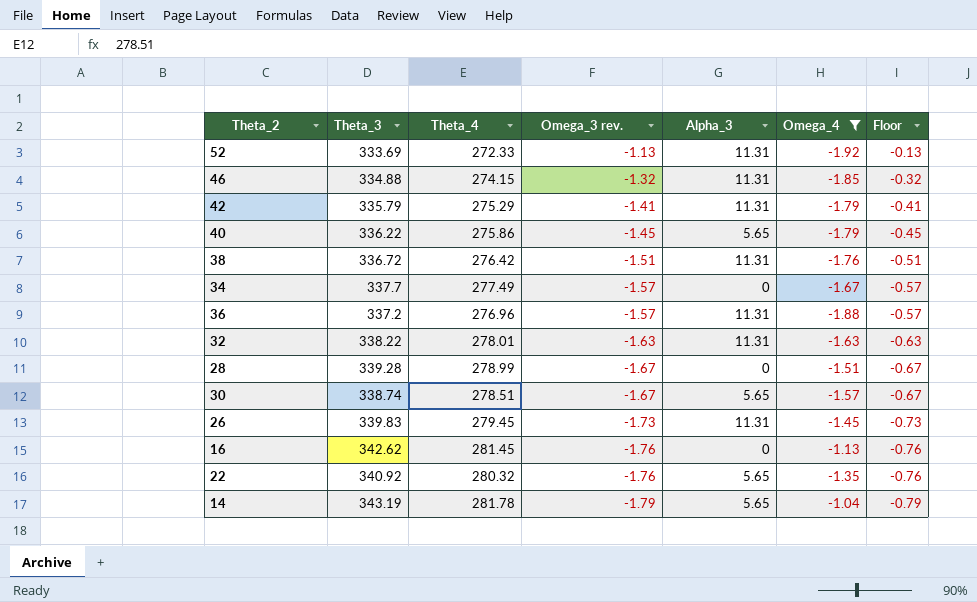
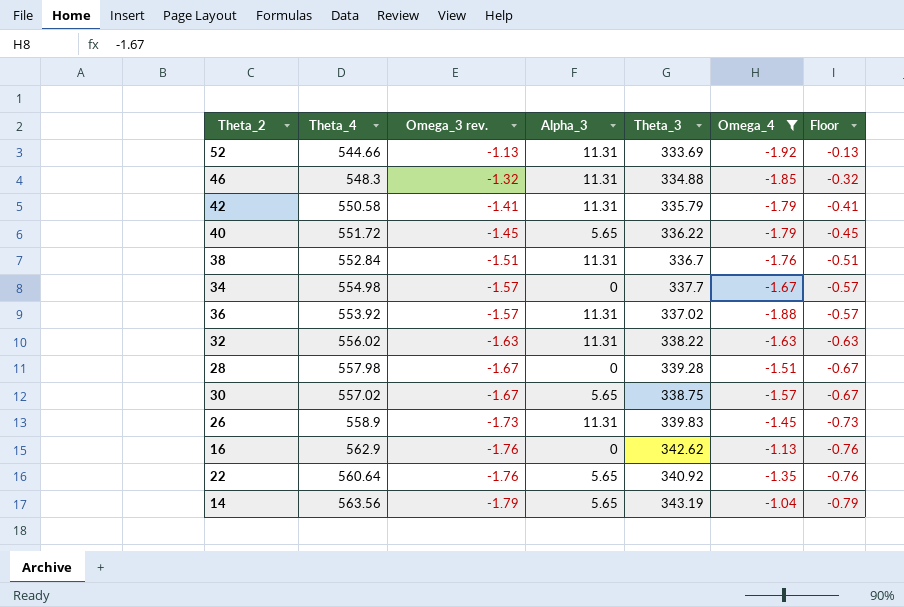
column Theta_3 | position: 2 -> 5
52 | Theta_4: 272.33 -> 544.66
46 | Theta_4: 274.15 -> 548.3
42 | Theta_4: 275.29 -> 550.58
40 | Theta_4: 275.86 -> 551.72
38 | Theta_4: 276.42 -> 552.84
38 | Theta_3: 336.72 -> 336.7
34 | Theta_4: 277.49 -> 554.98
36 | Theta_4: 276.96 -> 553.92
36 | Theta_3: 337.2 -> 337.02
32 | Theta_4: 278.01 -> 556.02
28 | Theta_4: 278.99 -> 557.98
30 | Theta_4: 278.51 -> 557.02
30 | Theta_3: 338.74 -> 338.75
26 | Theta_4: 279.45 -> 558.9
16 | Theta_4: 281.45 -> 562.9
22 | Theta_4: 280.32 -> 560.64
14 | Theta_4: 281.78 -> 563.56

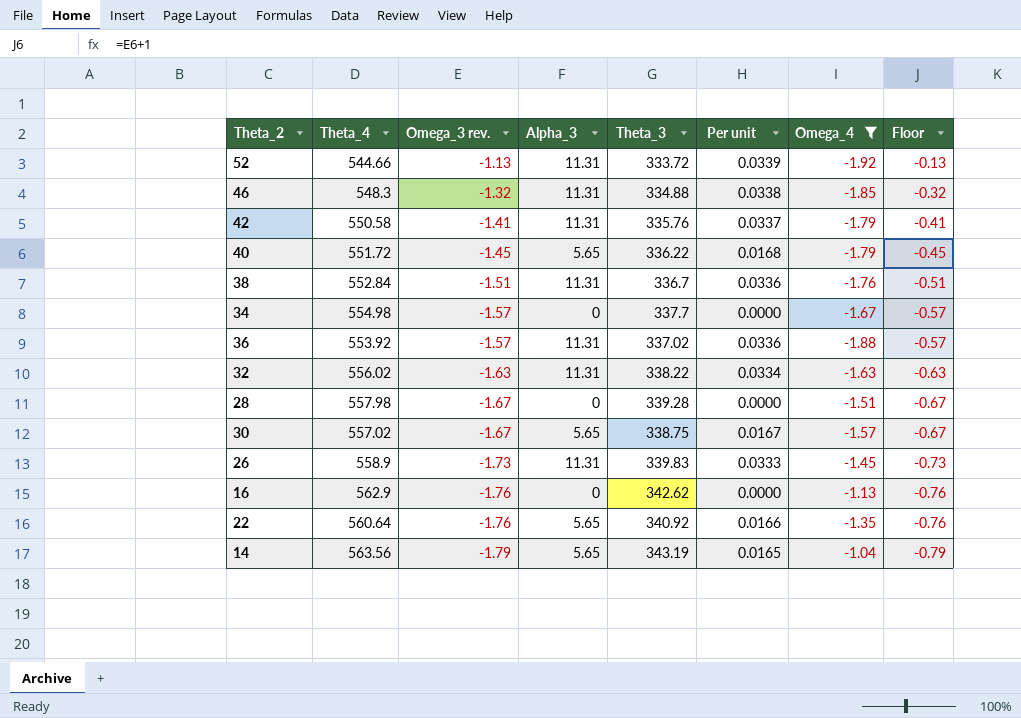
column Per unit | formula: none -> [Alpha_3] / [Theta_3]
52 | Theta_3: 333.69 -> 333.72
42 | Theta_3: 335.79 -> 335.76

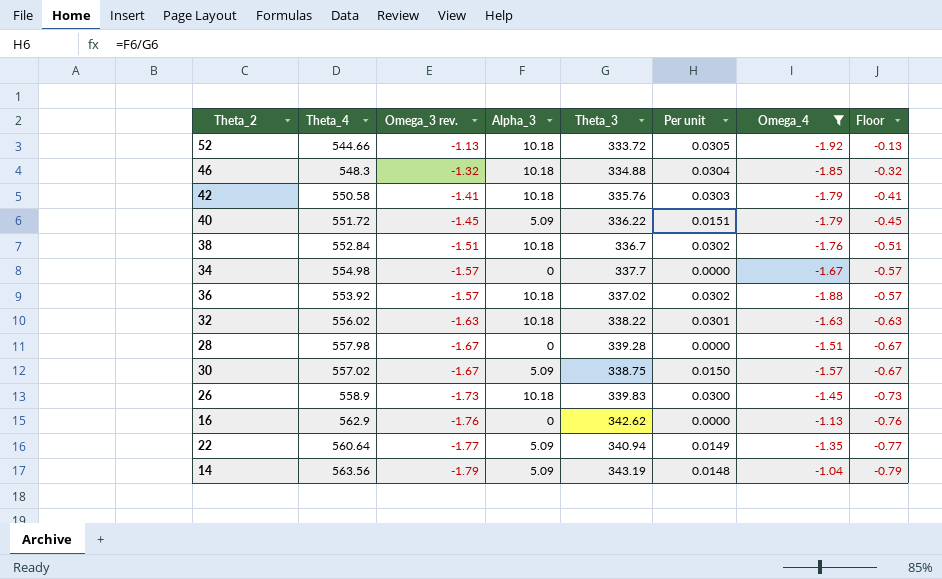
52 | Alpha_3: 11.31 -> 10.18
52 | Per unit: 0.0339 -> 0.0305
46 | Alpha_3: 11.31 -> 10.18
46 | Per unit: 0.0338 -> 0.0304
42 | Alpha_3: 11.31 -> 10.18
42 | Per unit: 0.0337 -> 0.0303
40 | Alpha_3: 5.65 -> 5.09
40 | Per unit: 0.0168 -> 0.0151
38 | Alpha_3: 11.31 -> 10.18
38 | Per unit: 0.0336 -> 0.0302
36 | Alpha_3: 11.31 -> 10.18
36 | Per unit: 0.0336 -> 0.0302
32 | Alpha_3: 11.31 -> 10.18
32 | Per unit: 0.0334 -> 0.0301
30 | Alpha_3: 5.65 -> 5.09
30 | Per unit: 0.0167 -> 0.0150
26 | Alpha_3: 11.31 -> 10.18
26 | Per unit: 0.0333 -> 0.0300
22 | Omega_3 rev.: -1.76 -> -1.77
22 | Alpha_3: 5.65 -> 5.09
22 | Theta_3: 340.92 -> 340.94
22 | Per unit: 0.0166 -> 0.0149
22 | Floor: -0.76 -> -0.77
14 | Alpha_3: 5.65 -> 5.09
14 | Per unit: 0.0165 -> 0.0148

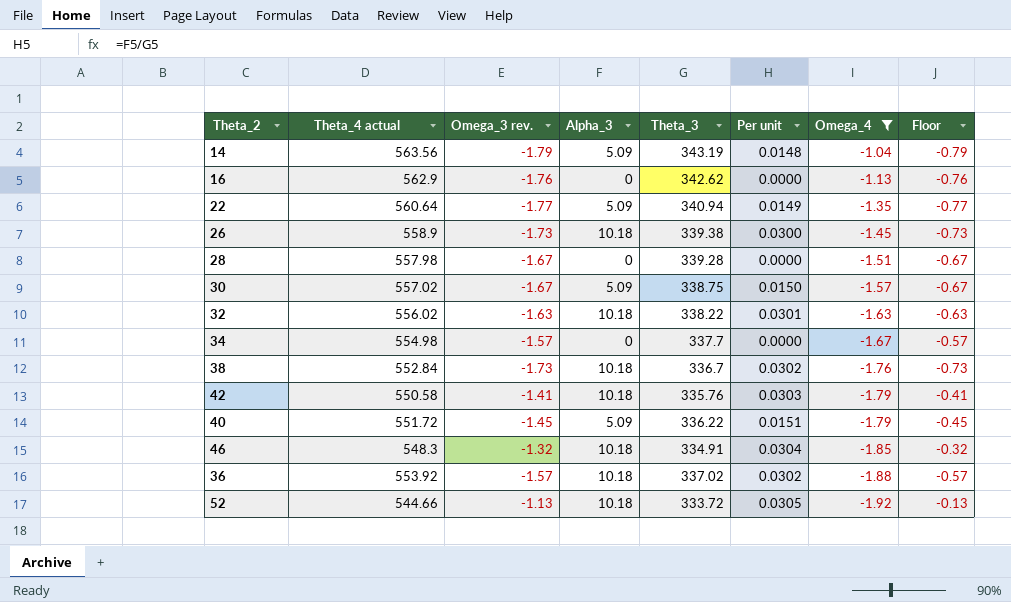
row order: Omega_3 rev. descending -> Omega_4 descending
column name: Theta_4 -> Theta_4 actual
26 | Theta_3: 339.83 -> 339.38
38 | Omega_3 rev.: -1.51 -> -1.73
38 | Floor: -0.51 -> -0.73
46 | Theta_3: 334.88 -> 334.91

